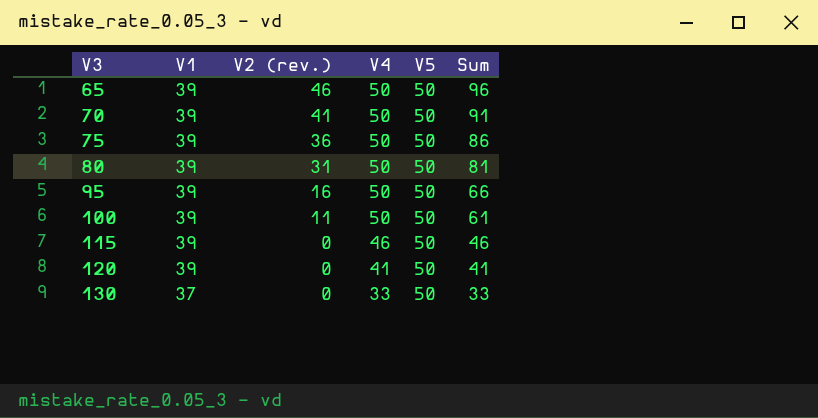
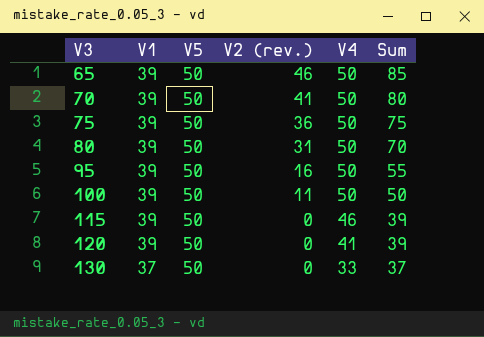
column V5 | position: 5 -> 3
column Sum | formula: [V2 (rev.)] + [V4] -> [V1] + [V2 (rev.)]

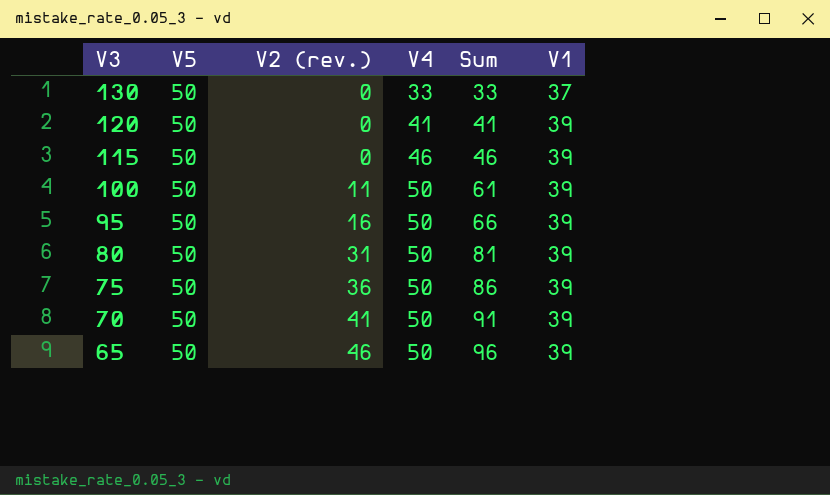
row order: V3 ascending -> V3 descending
column Sum | formula: [V1] + [V2 (rev.)] -> [V2 (rev.)] + [V4]
column V1 | position: 2 -> 6

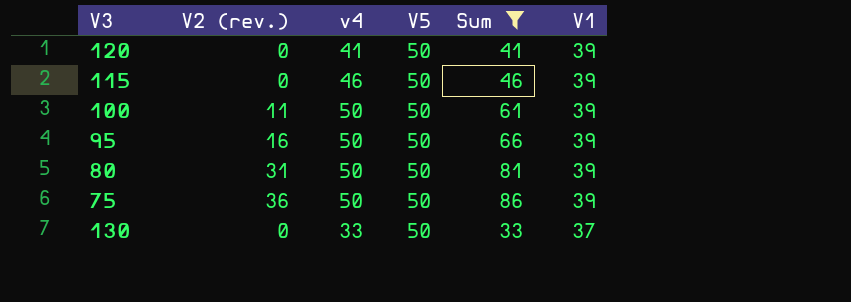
filter: none -> Sum <= 86
row order: V3 descending -> V1 descending
column name: V4 -> v4
column V5 | position: 2 -> 4

